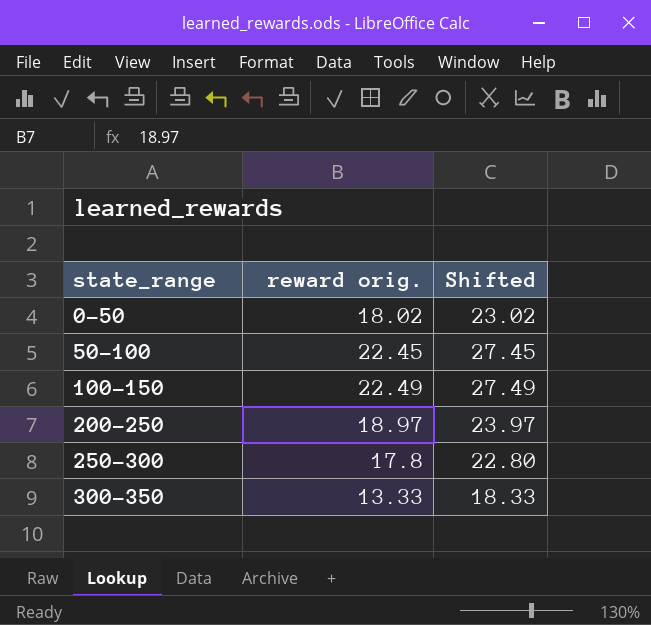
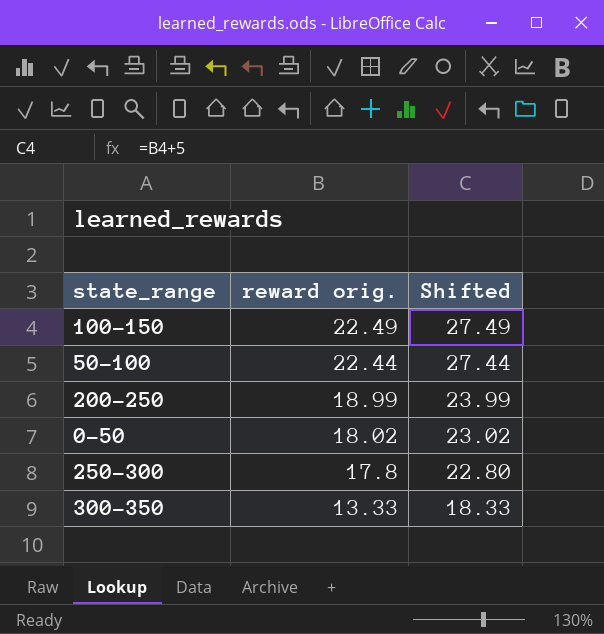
row order: state_range ascending -> reward orig. descending
50-100 | reward orig.: 22.45 -> 22.44
50-100 | Shifted: 27.45 -> 27.44
200-250 | reward orig.: 18.97 -> 18.99
200-250 | Shifted: 23.97 -> 23.99

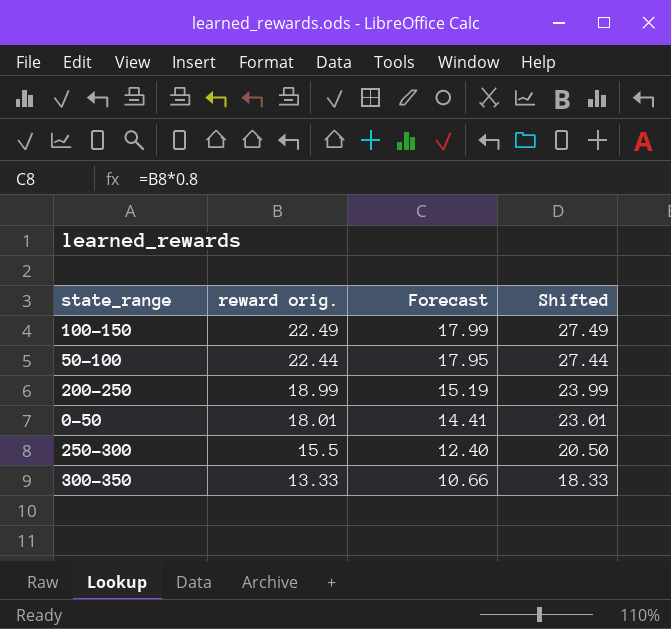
column Forecast | formula: none -> [reward orig.] * 0.8
0-50 | reward orig.: 18.02 -> 18.01
0-50 | Shifted: 23.02 -> 23.01
250-300 | reward orig.: 17.8 -> 15.5
250-300 | Shifted: 22.80 -> 20.50

